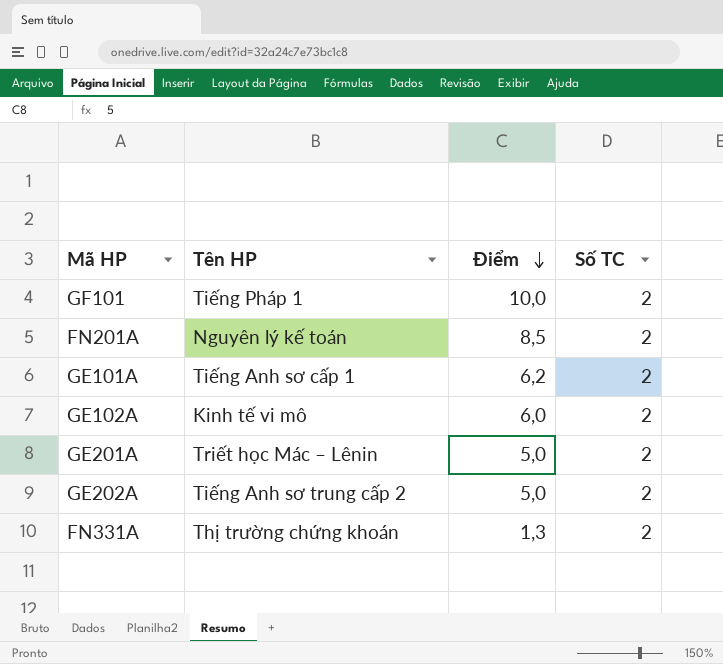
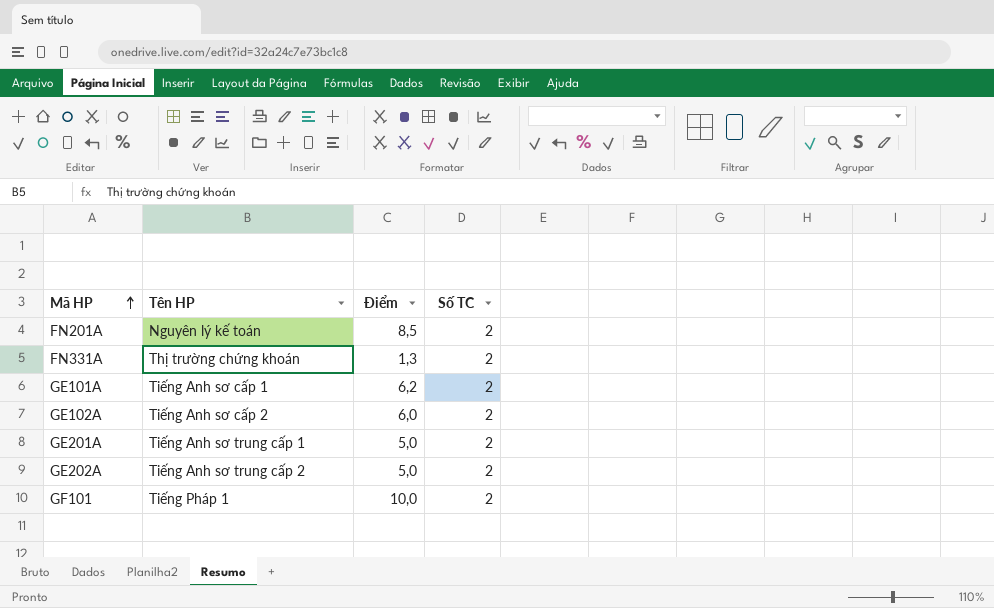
row order: Điểm descending -> Mã HP ascending
GE102A | Tên HP: Kinh tế vi mô -> Tiếng Anh sơ cấp 2
GE201A | Tên HP: Triết học Mác – Lênin -> Tiếng Anh sơ trung cấp 1

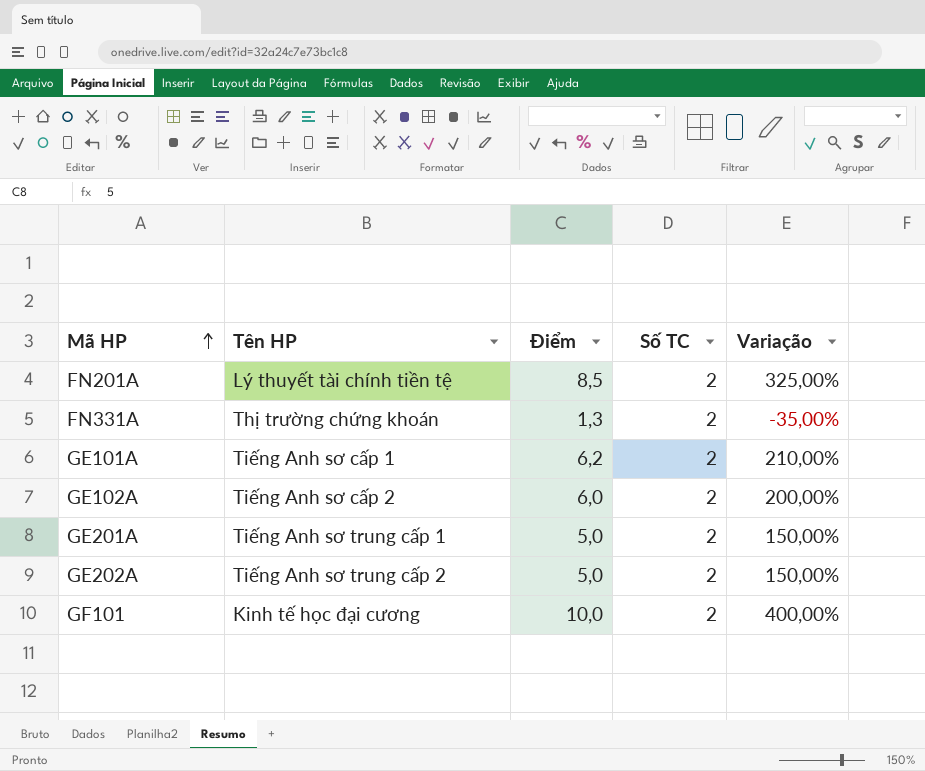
column Variação | formula: none -> ([Điểm] - [Số TC]) / [Số TC]
FN201A | Tên HP: Nguyên lý kế toán -> Lý thuyết tài chính tiền tệ
GF101 | Tên HP: Tiếng Pháp 1 -> Kinh tế học đại cương

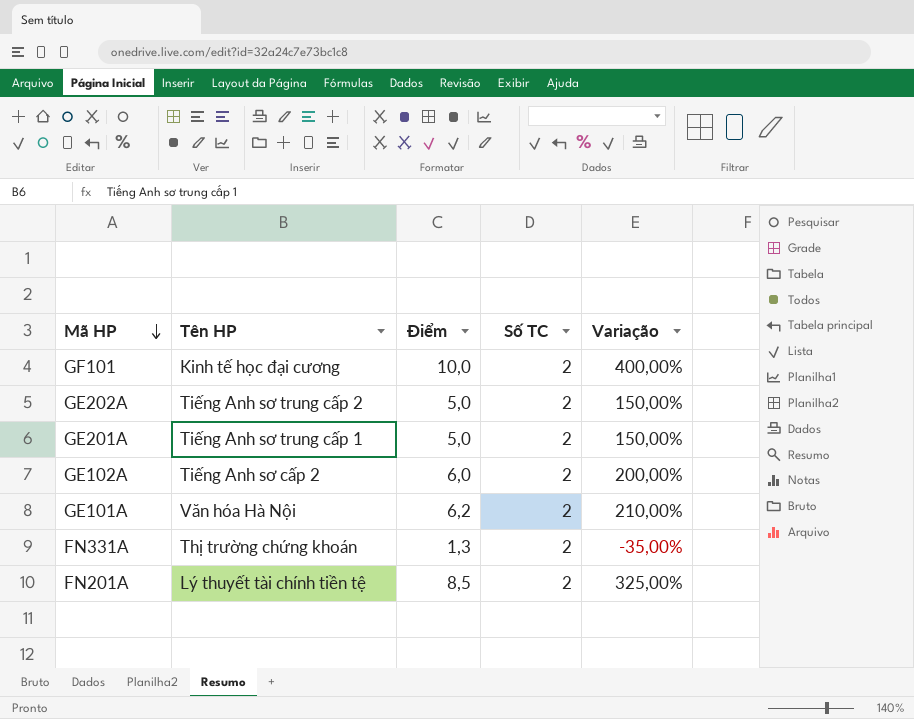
row order: Mã HP ascending -> Mã HP descending
GE101A | Tên HP: Tiếng Anh sơ cấp 1 -> Văn hóa Hà Nội

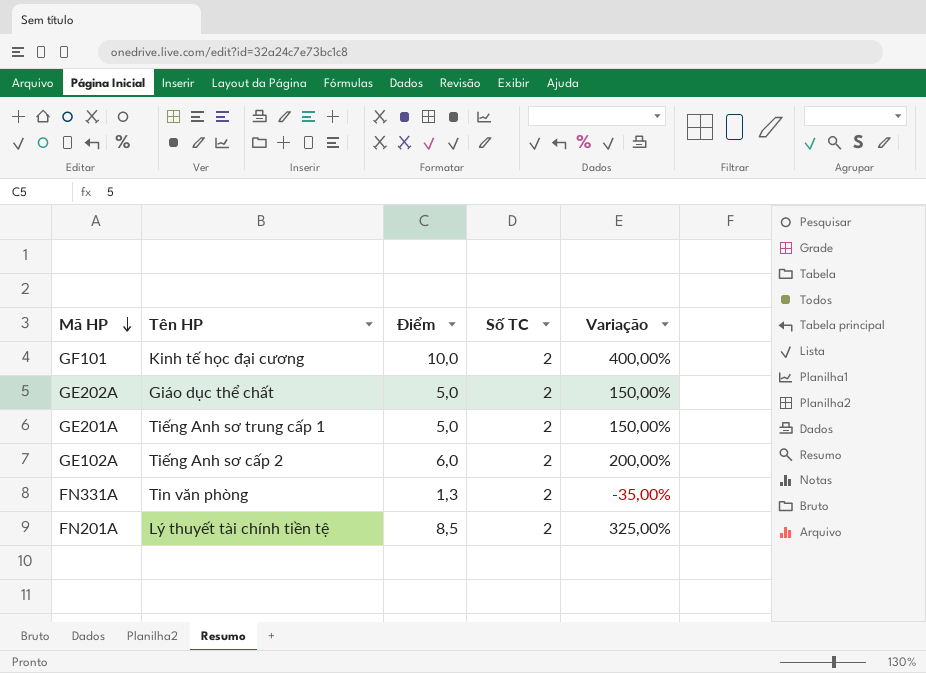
row GE101A: Văn hóa Hà Nội | 6,2 | 2 | 210,00% -> none
GE202A | Tên HP: Tiếng Anh sơ trung cấp 2 -> Giáo dục thể chất
FN331A | Tên HP: Thị trường chứng khoán -> Tin văn phòng

